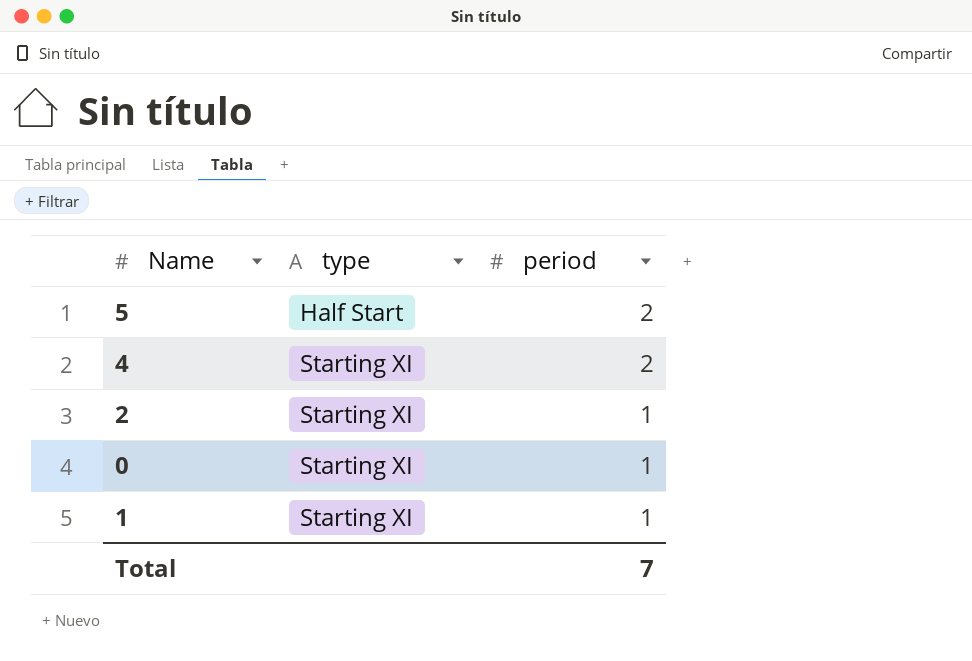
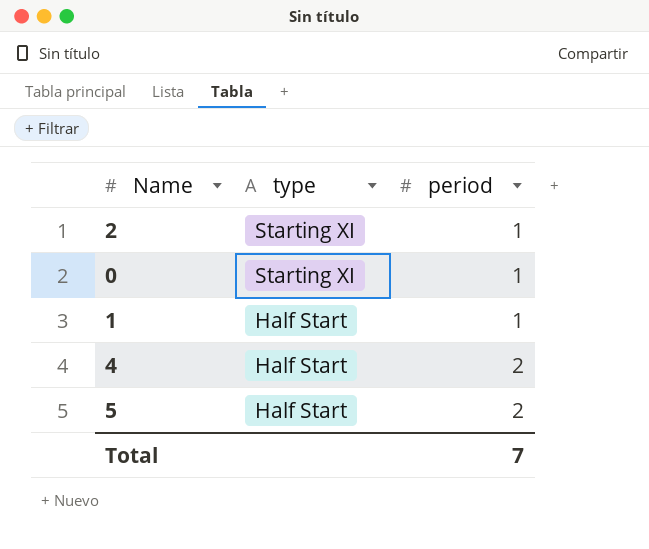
row order: type ascending -> type descending
1 | type: Starting XI -> Half Start
4 | type: Starting XI -> Half Start

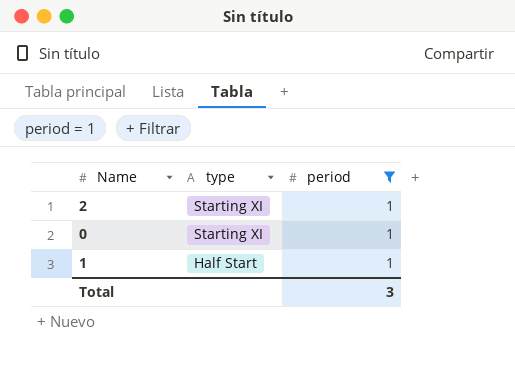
filter: none -> period = 1
Total | period: 7 -> 3

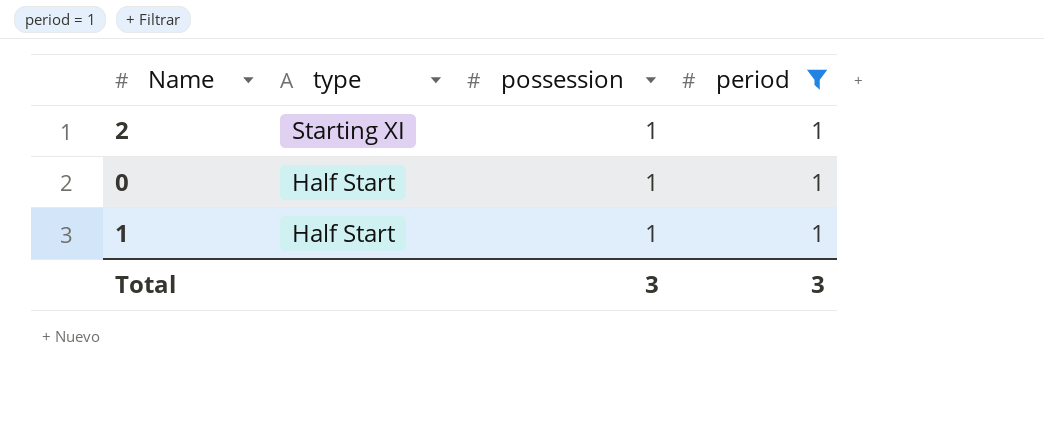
column possession | position: none -> 3
0 | type: Starting XI -> Half Start

